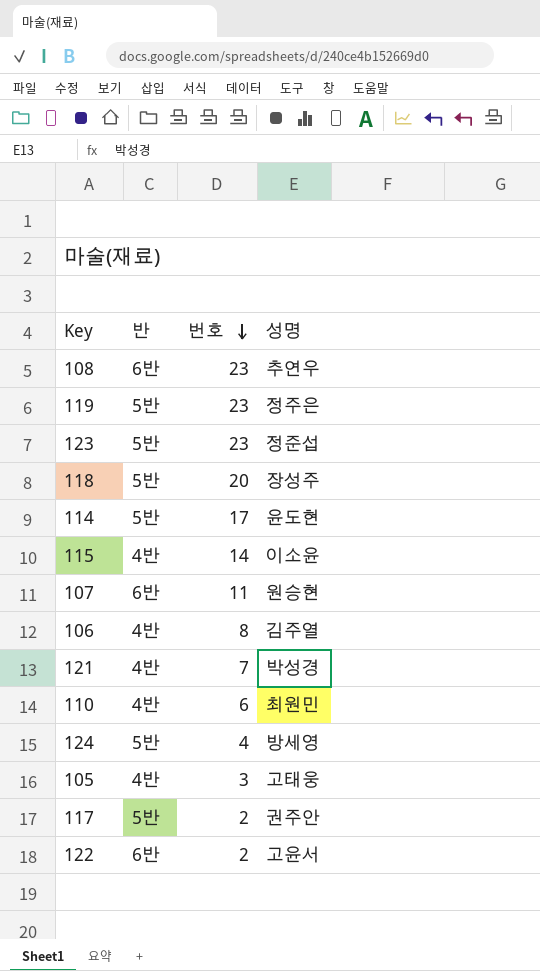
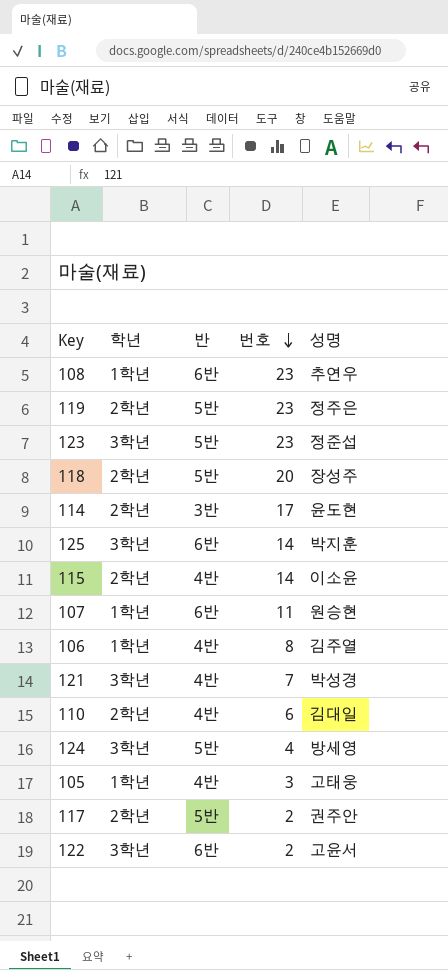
column 학년 | position: none -> 2
114 | 반: 5반 -> 3반
row 125: none -> 3학년 | 6반 | 14 | 박지훈
110 | 성명: 최원민 -> 김대일

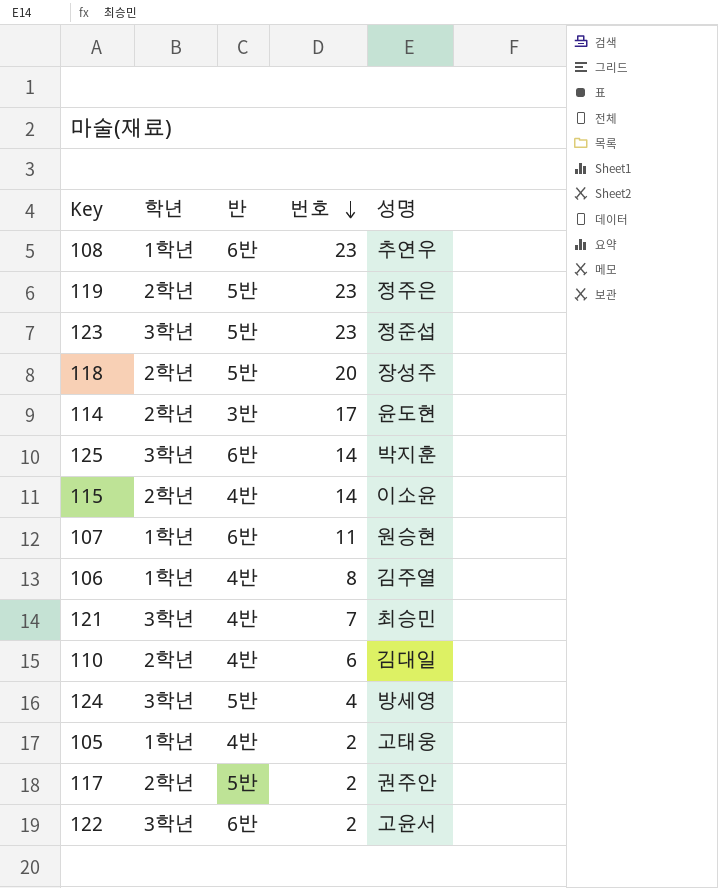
121 | 성명: 박성경 -> 최승민
105 | 번호: 3 -> 2

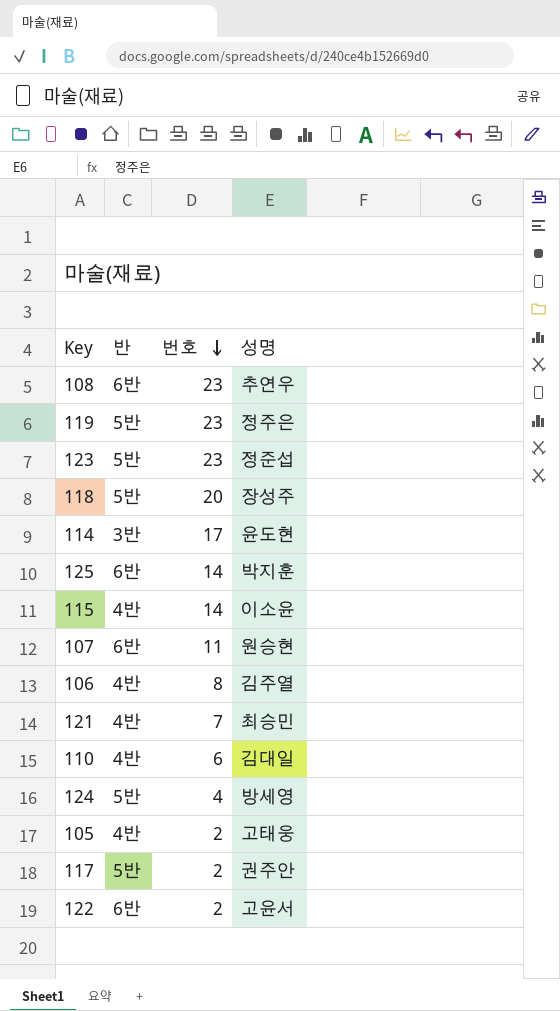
column 학년 | position: 2 -> none

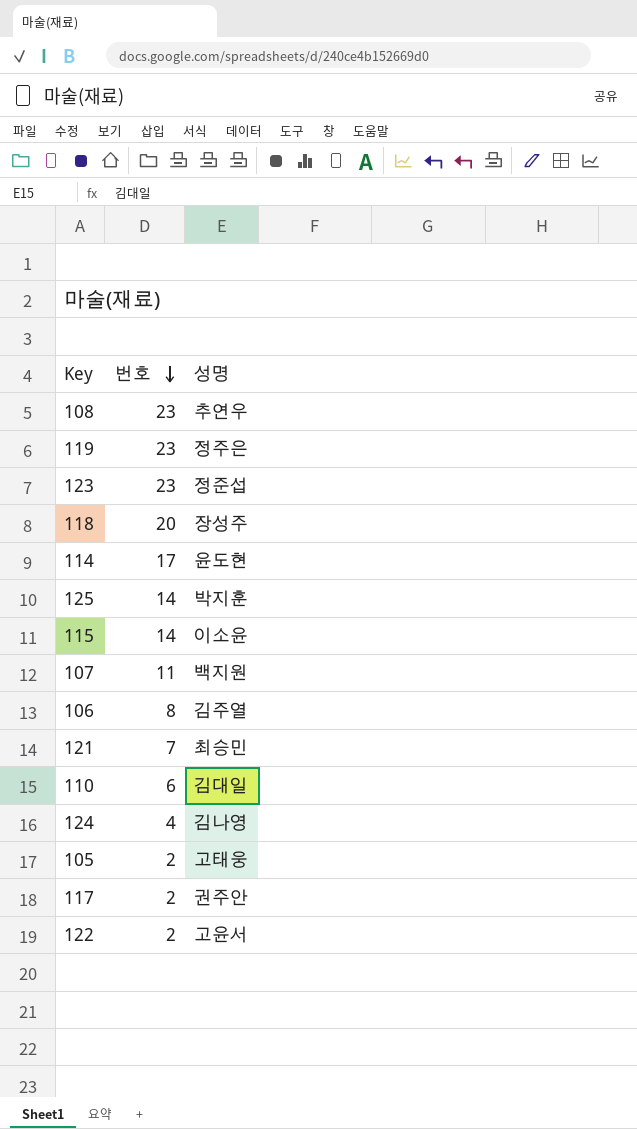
column 반 | position: 2 -> none
107 | 성명: 원승현 -> 백지원
124 | 성명: 방세영 -> 김나영

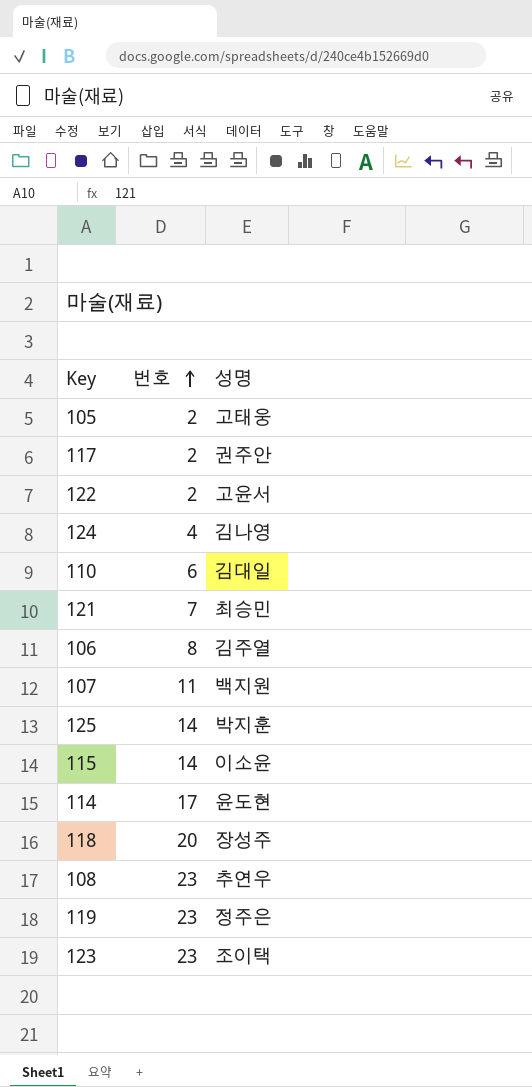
row order: 번호 descending -> 번호 ascending
123 | 성명: 정준섭 -> 조이택

